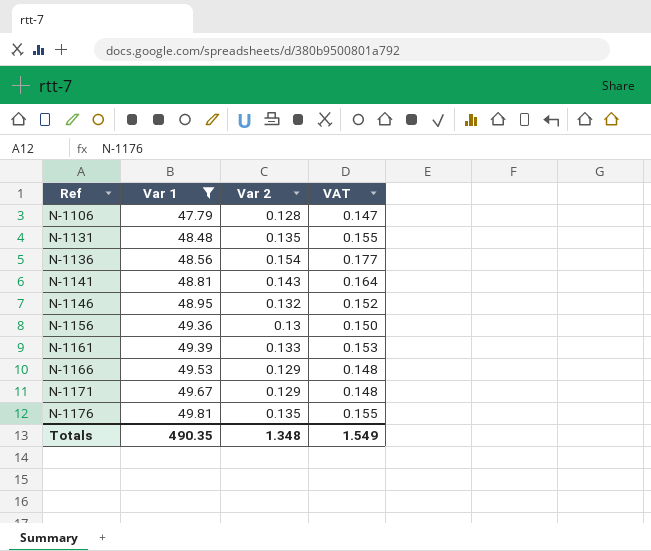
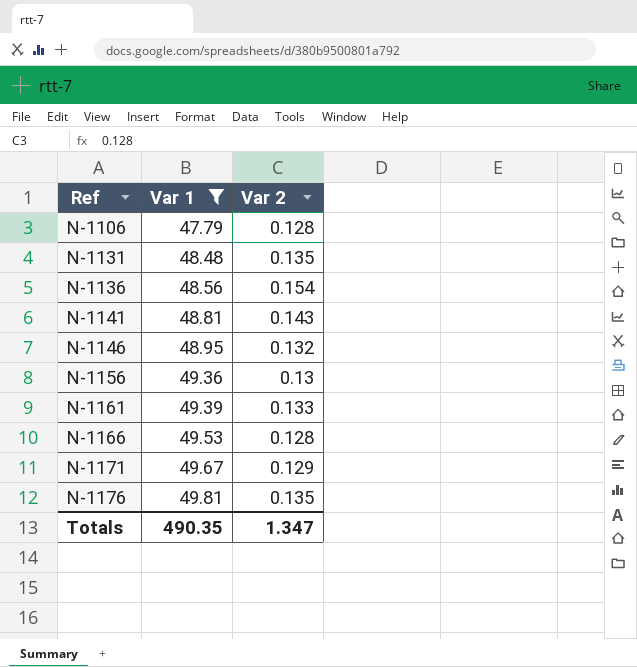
column VAT | formula: [Var 2] * 1.15 -> none
N-1166 | Var 2: 0.129 -> 0.128
Totals | Var 2: 1.348 -> 1.347

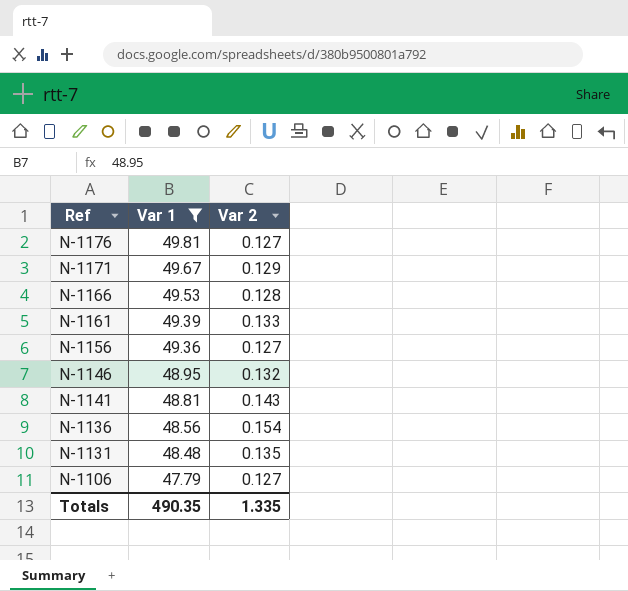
row order: Ref ascending -> Ref descending
N-1176 | Var 2: 0.135 -> 0.127
N-1156 | Var 2: 0.13 -> 0.127
N-1106 | Var 2: 0.128 -> 0.127
Totals | Var 2: 1.347 -> 1.335

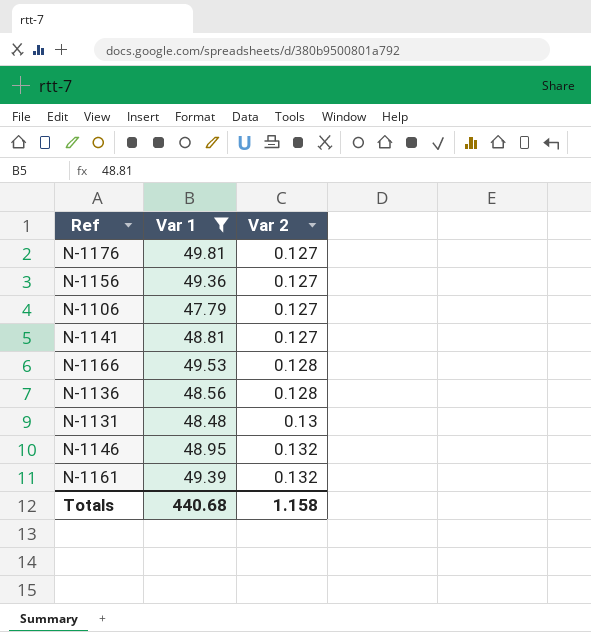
row order: Ref descending -> Var 2 ascending
row N-1171: 49.67 | 0.129 -> none
N-1141 | Var 2: 0.143 -> 0.127
N-1136 | Var 2: 0.154 -> 0.128
N-1131 | Var 2: 0.135 -> 0.13
N-1161 | Var 2: 0.133 -> 0.132
Totals | Var 1: 490.35 -> 440.68
Totals | Var 2: 1.335 -> 1.158

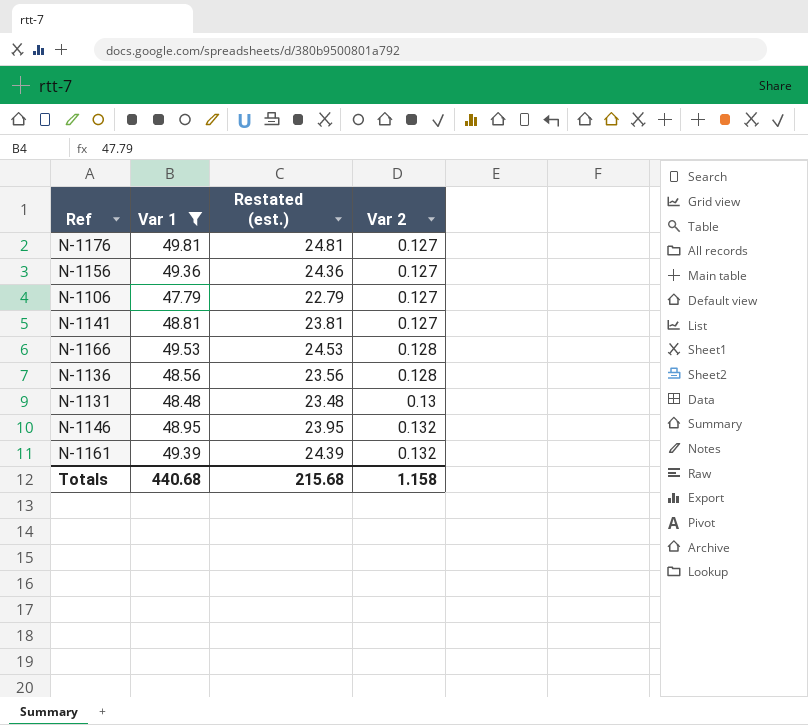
column Restated (est.) | formula: none -> [Var 1] - 25

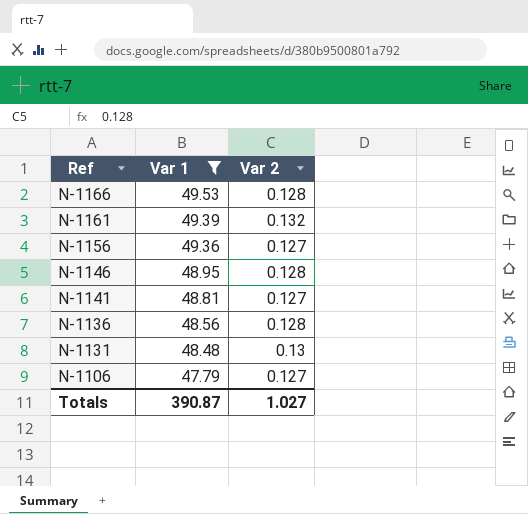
row order: Var 2 ascending -> Ref descending
column Restated (est.) | formula: [Var 1] - 25 -> none
row N-1176: 49.81 | 24.81 | 0.127 -> none
N-1146 | Var 2: 0.132 -> 0.128
Totals | Var 1: 440.68 -> 390.87
Totals | Var 2: 1.158 -> 1.027

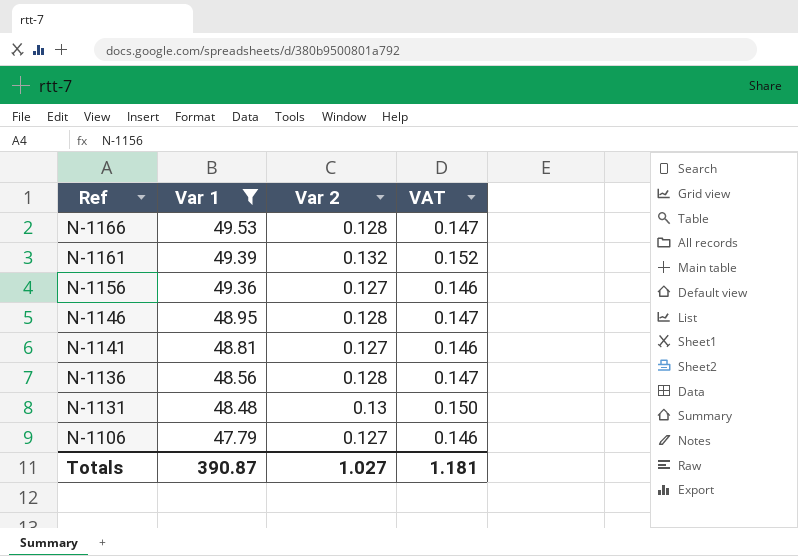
column VAT | formula: none -> [Var 2] * 1.15

